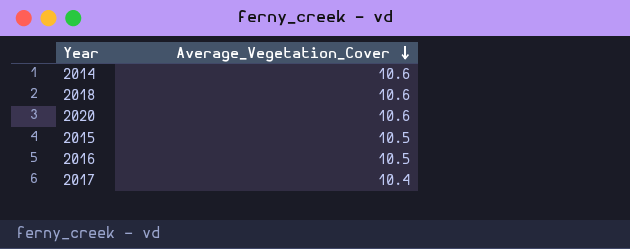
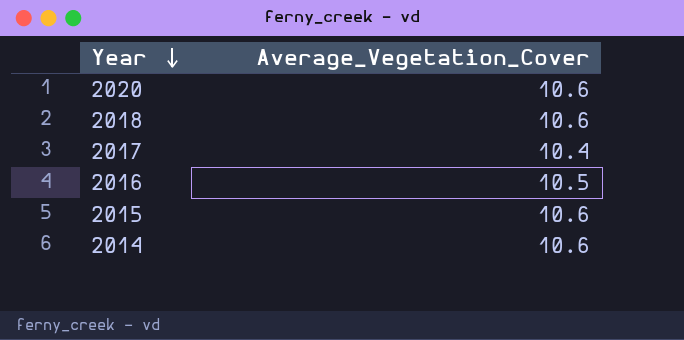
row order: Average_Vegetation_Cover descending -> Year descending
2015 | Average_Vegetation_Cover: 10.5 -> 10.6

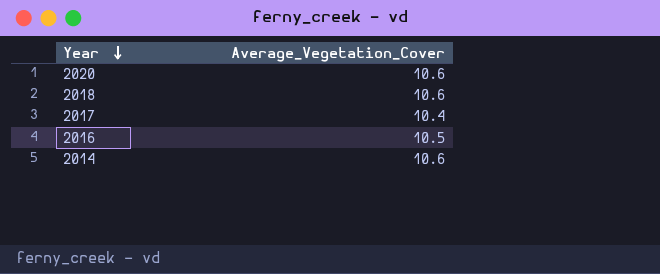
row 2015: 10.6 -> none

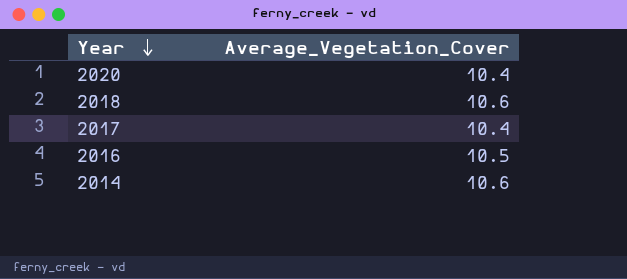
2020 | Average_Vegetation_Cover: 10.6 -> 10.4

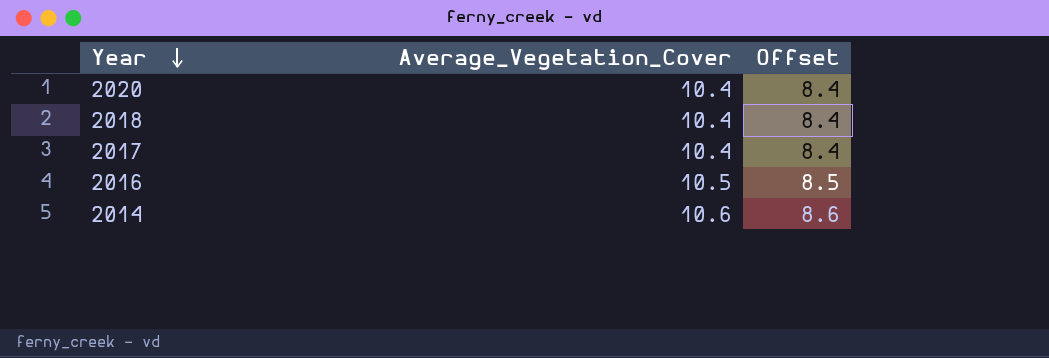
column Offset | formula: none -> [Average_Vegetation_Cover] - 2
2018 | Average_Vegetation_Cover: 10.6 -> 10.4

